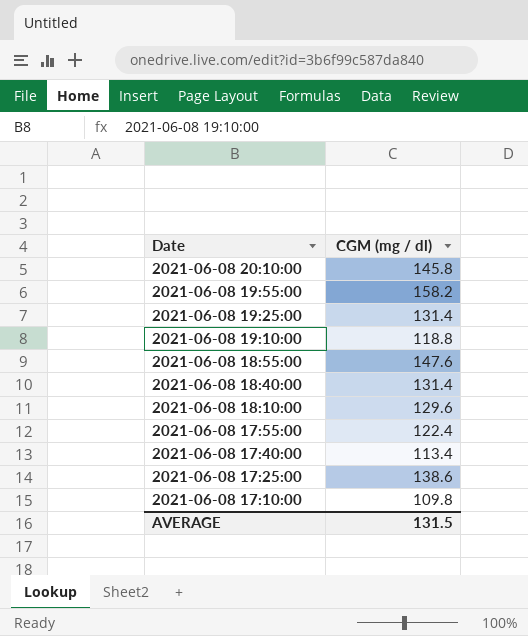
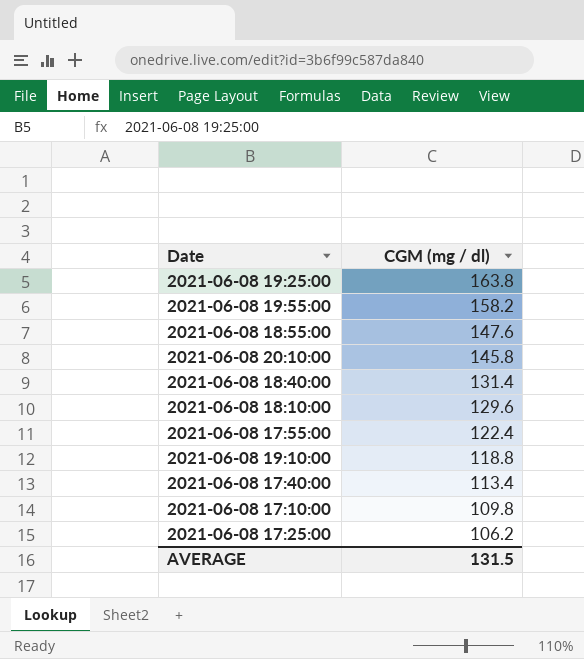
row order: Date descending -> CGM (mg / dl) descending
2021-06-08 19:25:00 | CGM (mg / dl): 131.4 -> 163.8
2021-06-08 17:25:00 | CGM (mg / dl): 138.6 -> 106.2

